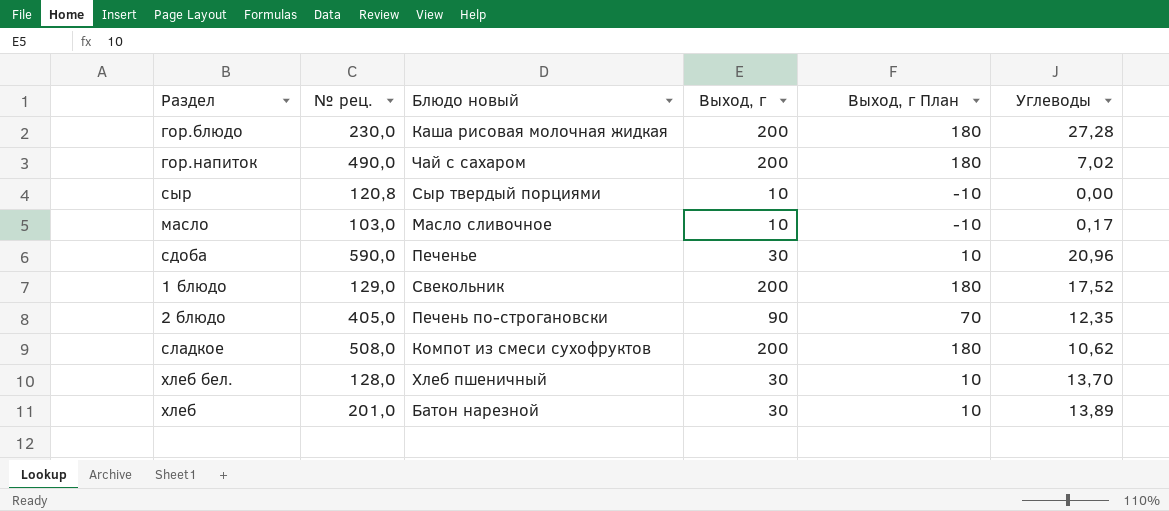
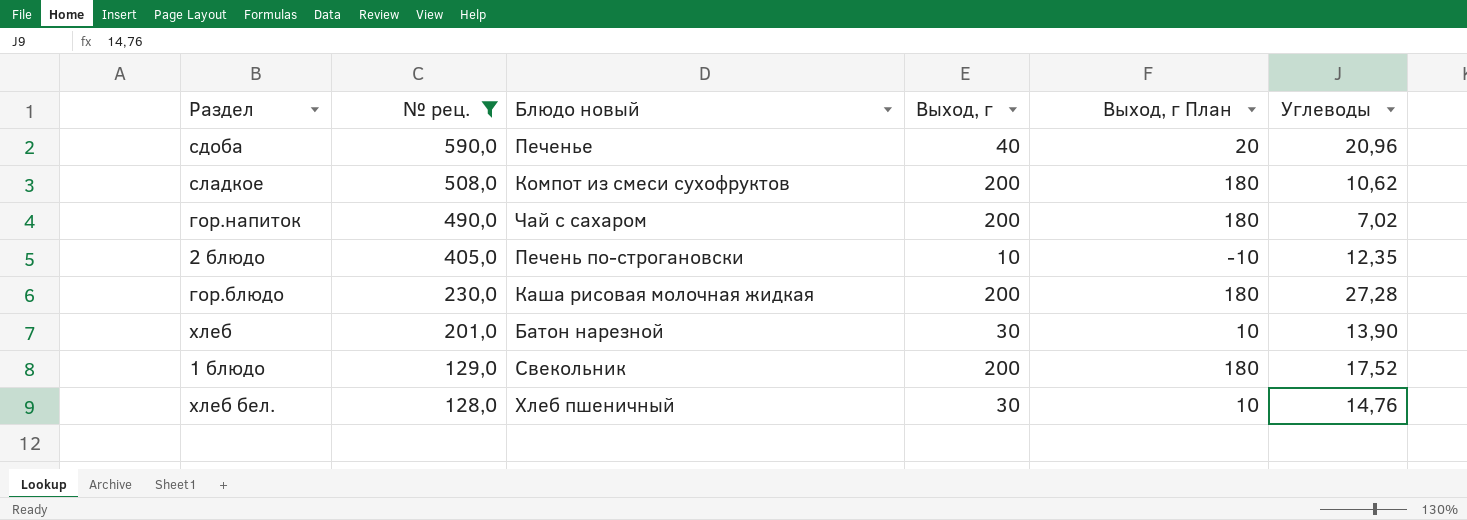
filter: none -> № рец. >= 128,0
row order: none -> № рец. descending
сдоба | Выход, г: 30 -> 40
сдоба | Выход, г План: 10 -> 20
2 блюдо | Выход, г: 90 -> 10
2 блюдо | Выход, г План: 70 -> -10
хлеб | Углеводы: 13,89 -> 13,90
хлеб бел. | Углеводы: 13,70 -> 14,76

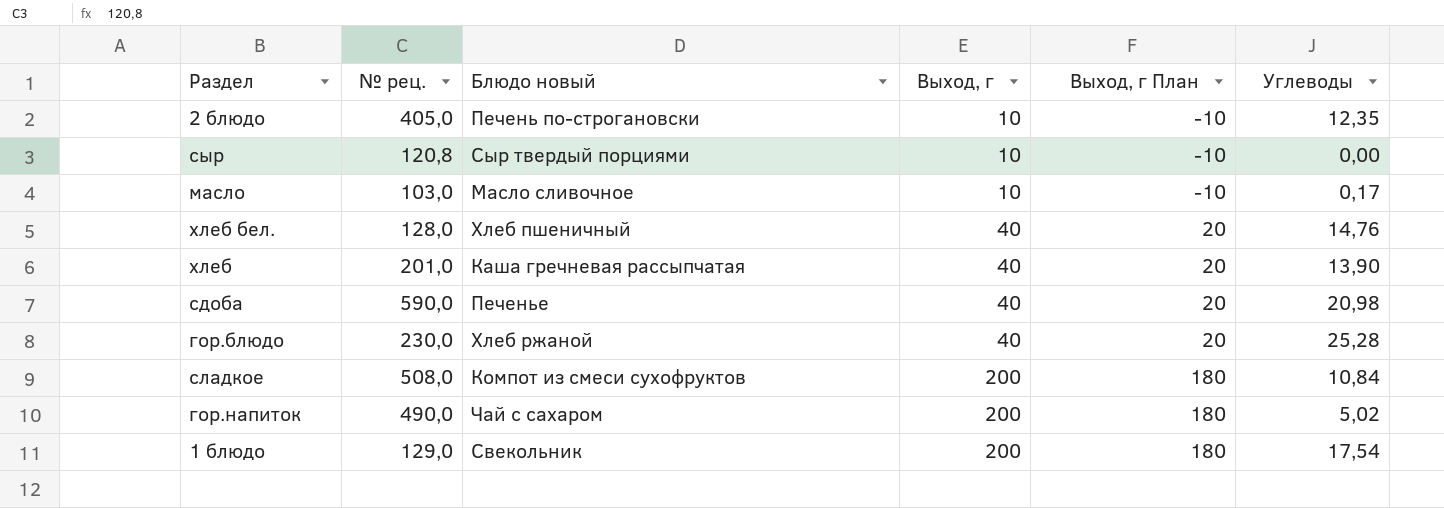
filter: № рец. >= 128,0 -> none
row order: № рец. descending -> Выход, г ascending
хлеб бел. | Выход, г: 30 -> 40
хлеб бел. | Выход, г План: 10 -> 20
хлеб | Блюдо новый: Батон нарезной -> Каша гречневая рассыпчатая
хлеб | Выход, г: 30 -> 40
хлеб | Выход, г План: 10 -> 20
сдоба | Углеводы: 20,96 -> 20,98
гор.блюдо | Блюдо новый: Каша рисовая молочная жидкая -> Хлеб ржаной
гор.блюдо | Выход, г: 200 -> 40
гор.блюдо | Выход, г План: 180 -> 20
гор.блюдо | Углеводы: 27,28 -> 25,28
сладкое | Углеводы: 10,62 -> 10,84
гор.напиток | Углеводы: 7,02 -> 5,02
1 блюдо | Углеводы: 17,52 -> 17,54

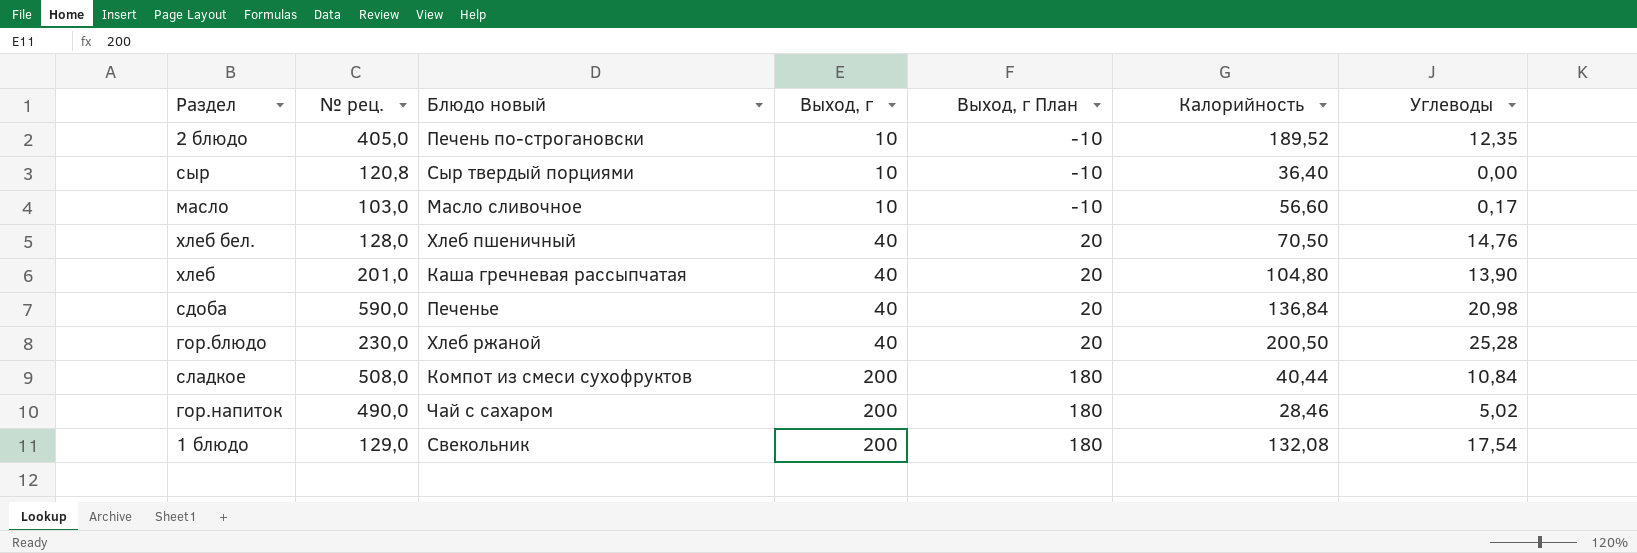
column Калорийность | position: none -> 6

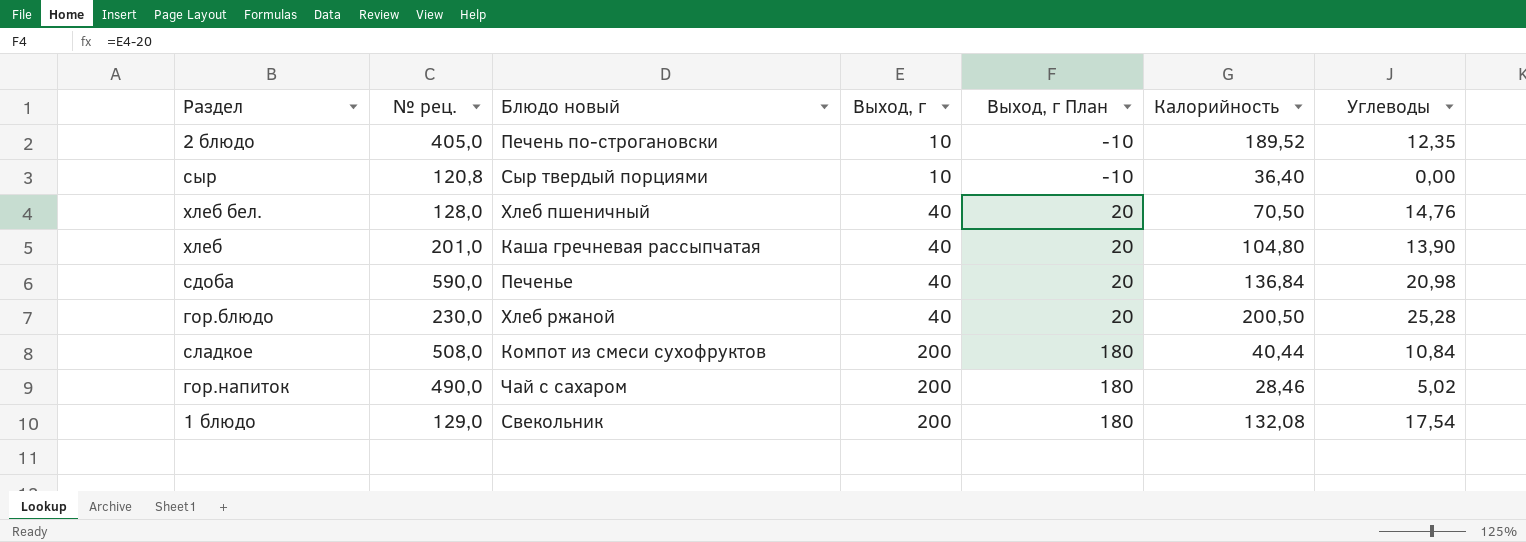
row масло: 103,0 | Масло сливочное | 10 | -10 | 56,60 | 0,17 -> none

